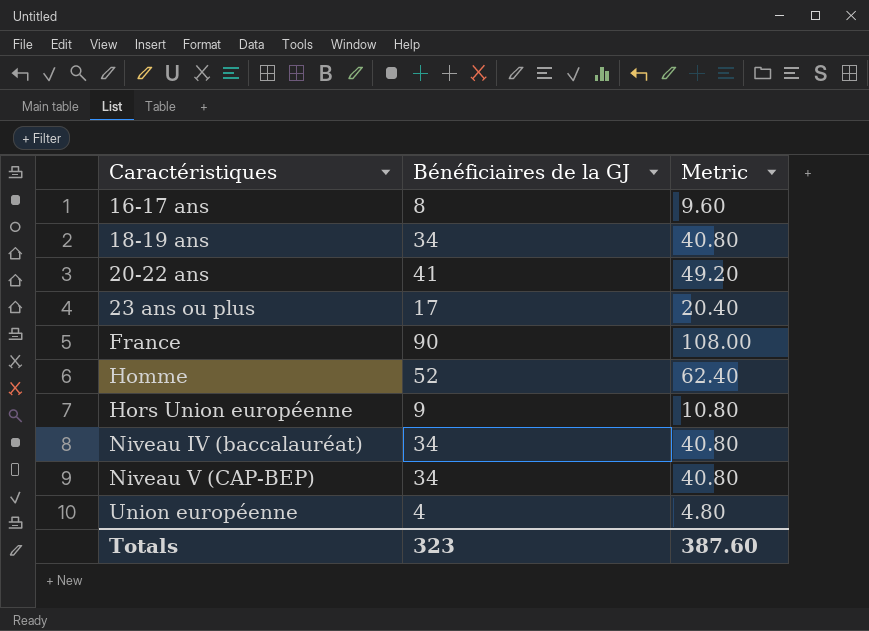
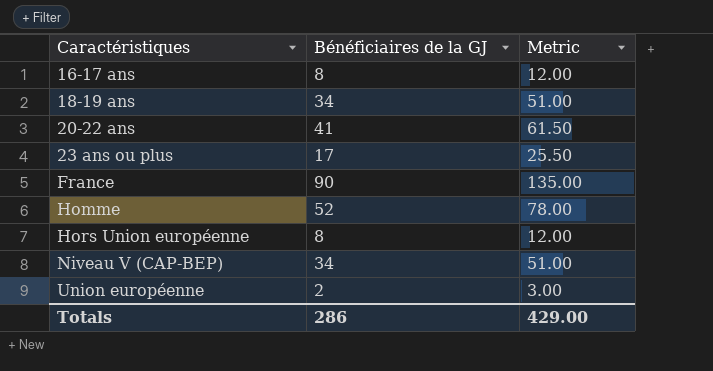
column Metric | formula: [Bénéficiaires de la GJ] * 1.2 -> [Bénéficiaires de la GJ] * 1.5
row Niveau IV (baccalauréat): 34 | 40.80 -> none
Hors Union européenne | Bénéficiaires de la GJ: 9 -> 8
Union européenne | Bénéficiaires de la GJ: 4 -> 2
Totals | Bénéficiaires de la GJ: 323 -> 286
Totals | Metric: 387.60 -> 429.00

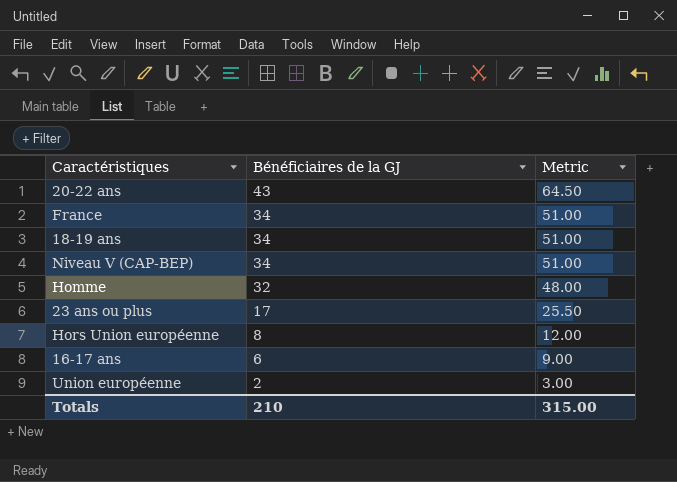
row order: Caractéristiques ascending -> Bénéficiaires de la GJ descending
20-22 ans | Bénéficiaires de la GJ: 41 -> 43
20-22 ans | Metric: 61.50 -> 64.50
France | Bénéficiaires de la GJ: 90 -> 34
France | Metric: 135.00 -> 51.00
Homme | Bénéficiaires de la GJ: 52 -> 32
Homme | Metric: 78.00 -> 48.00
16-17 ans | Bénéficiaires de la GJ: 8 -> 6
16-17 ans | Metric: 12.00 -> 9.00
Totals | Bénéficiaires de la GJ: 286 -> 210
Totals | Metric: 429.00 -> 315.00

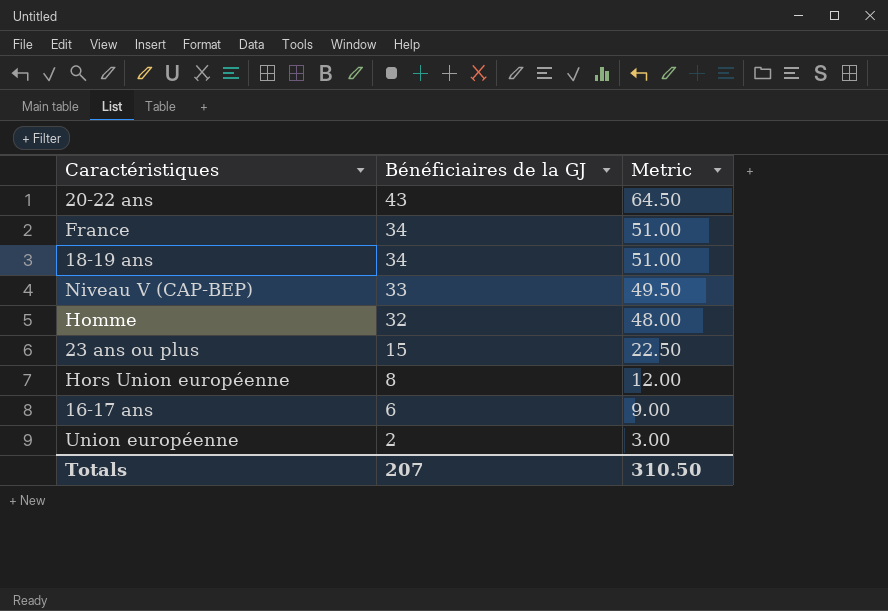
Niveau V (CAP-BEP) | Bénéficiaires de la GJ: 34 -> 33
Niveau V (CAP-BEP) | Metric: 51.00 -> 49.50
23 ans ou plus | Bénéficiaires de la GJ: 17 -> 15
23 ans ou plus | Metric: 25.50 -> 22.50
Totals | Bénéficiaires de la GJ: 210 -> 207
Totals | Metric: 315.00 -> 310.50

